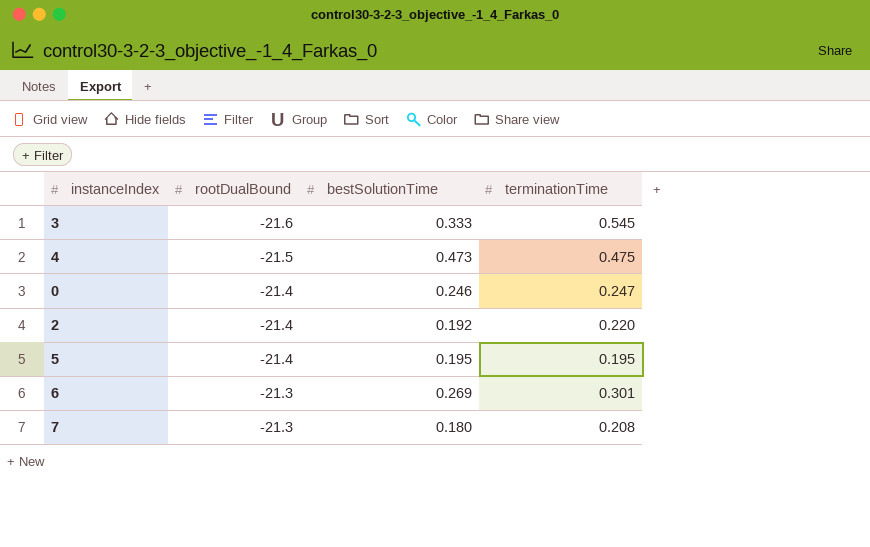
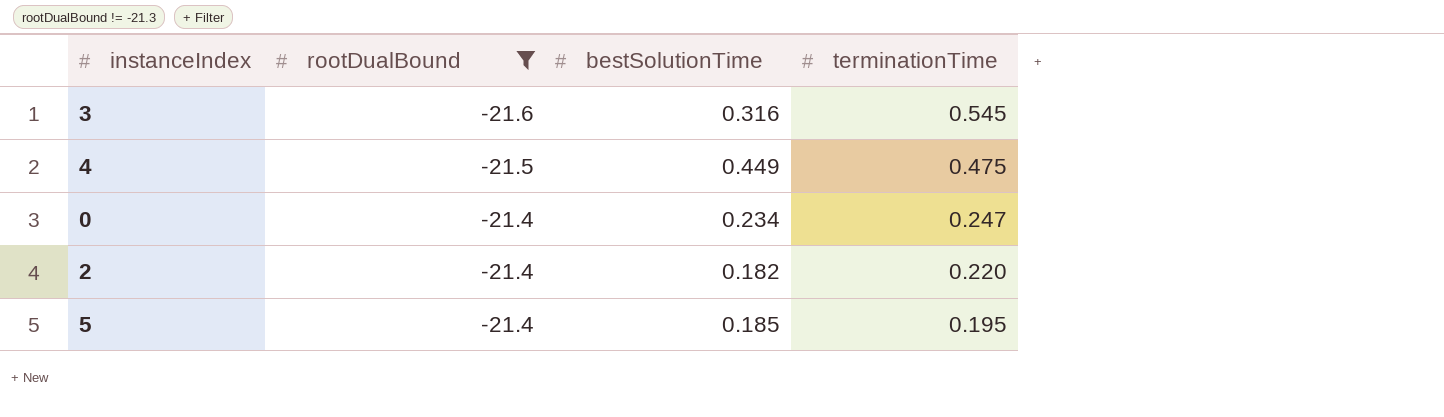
filter: none -> rootDualBound != -21.3
3 | bestSolutionTime: 0.333 -> 0.316
4 | bestSolutionTime: 0.473 -> 0.449
0 | bestSolutionTime: 0.246 -> 0.234
2 | bestSolutionTime: 0.192 -> 0.182
5 | bestSolutionTime: 0.195 -> 0.185

